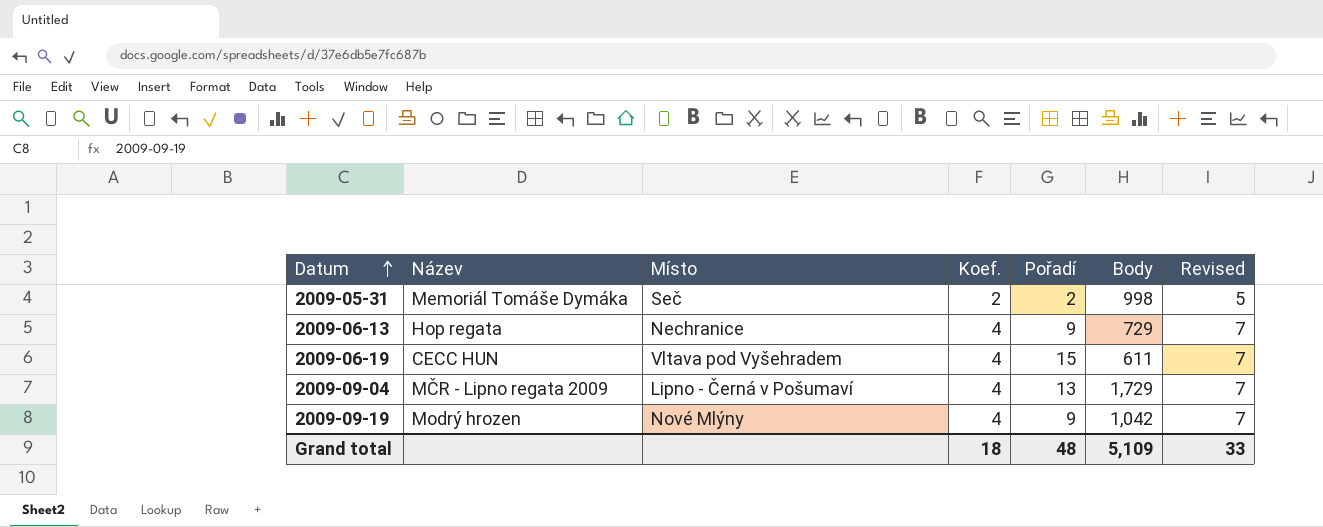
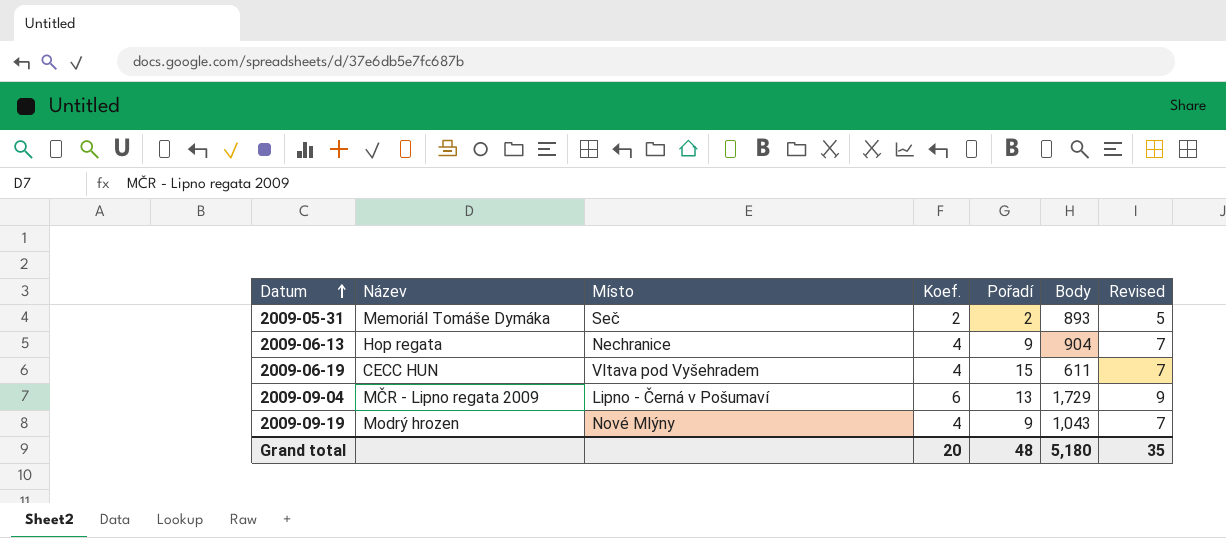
2009-05-31 | Body: 998 -> 893
2009-06-13 | Body: 729 -> 904
2009-09-04 | Koef.: 4 -> 6
2009-09-04 | Revised: 7 -> 9
2009-09-19 | Body: 1,042 -> 1,043
Grand total | Koef.: 18 -> 20
Grand total | Body: 5,109 -> 5,180
Grand total | Revised: 33 -> 35

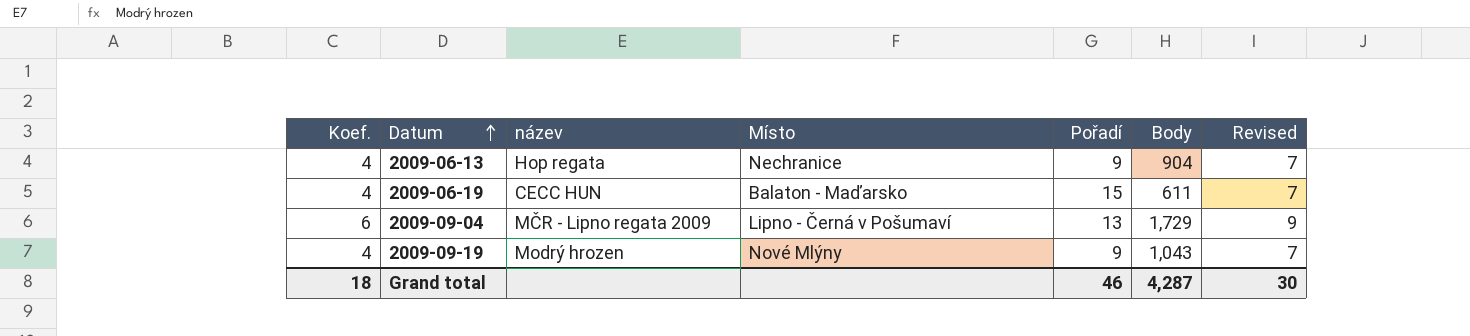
column Koef. | position: 4 -> 1
column name: Název -> název
row 2009-05-31: Memoriál Tomáše Dymáka | Seč | 2 | 2 | 893 | 5 -> none
2009-06-19 | Místo: Vltava pod Vyšehradem -> Balaton - Maďarsko
Grand total | Koef.: 20 -> 18
Grand total | Pořadí: 48 -> 46
Grand total | Body: 5,180 -> 4,287
Grand total | Revised: 35 -> 30

